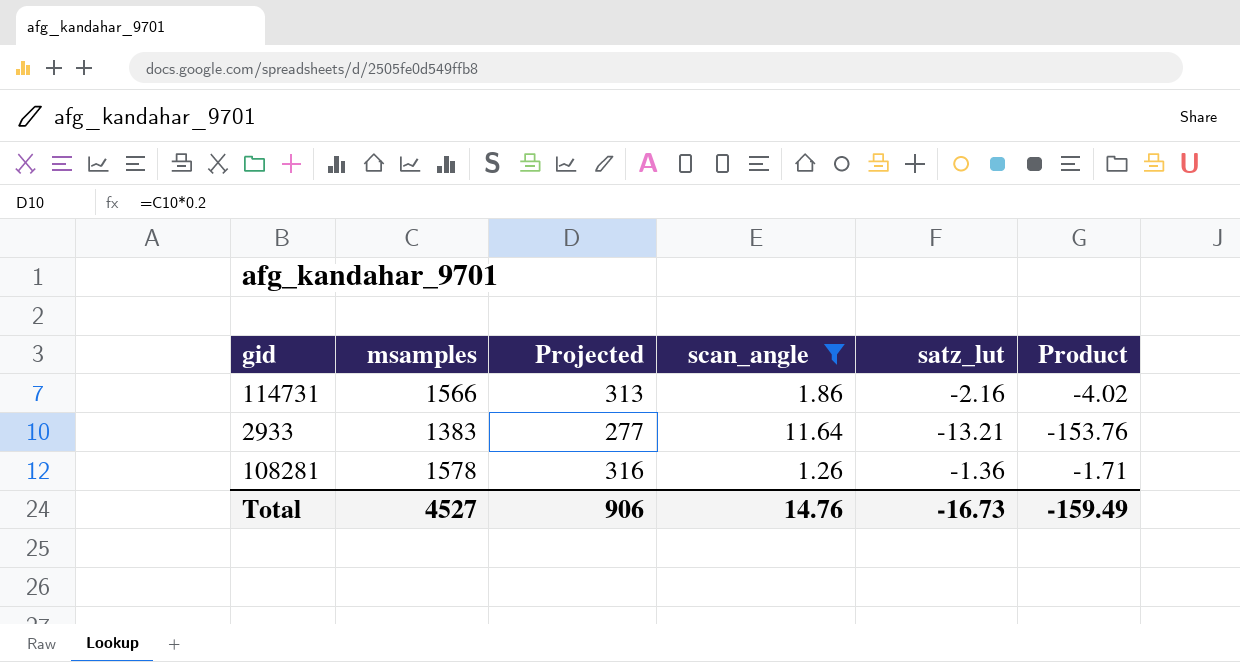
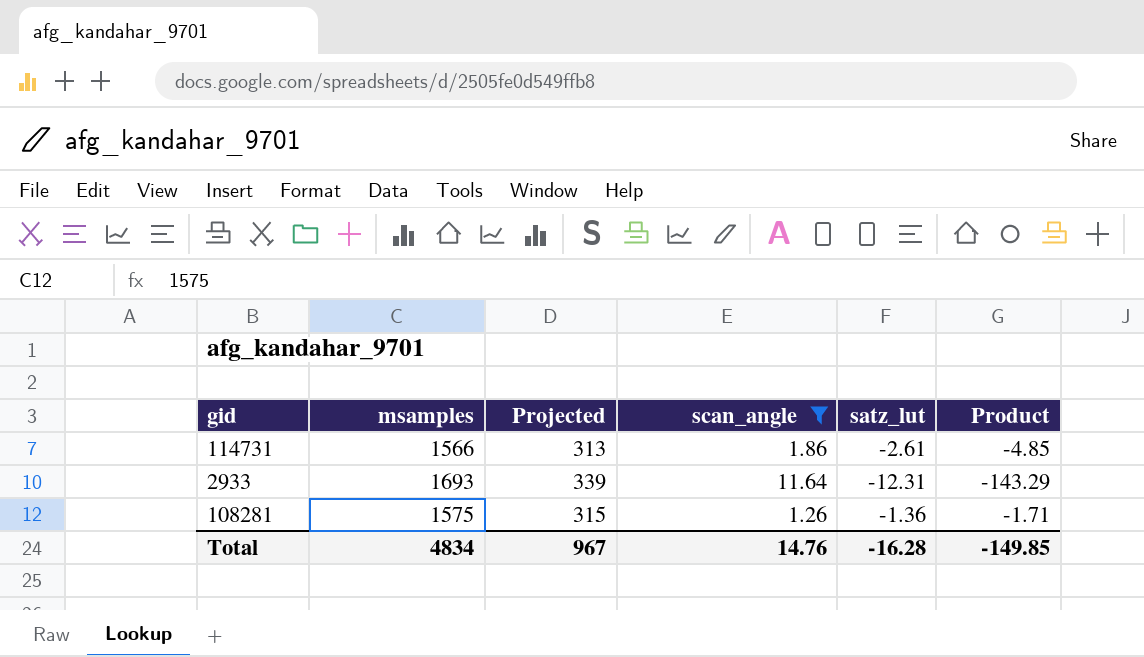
114731 | satz_lut: -2.16 -> -2.61
114731 | Product: -4.02 -> -4.85
2933 | msamples: 1383 -> 1693
2933 | Projected: 277 -> 339
2933 | satz_lut: -13.21 -> -12.31
2933 | Product: -153.76 -> -143.29
108281 | msamples: 1578 -> 1575
108281 | Projected: 316 -> 315
Total | msamples: 4527 -> 4834
Total | Projected: 906 -> 967
Total | satz_lut: -16.73 -> -16.28
Total | Product: -159.49 -> -149.85

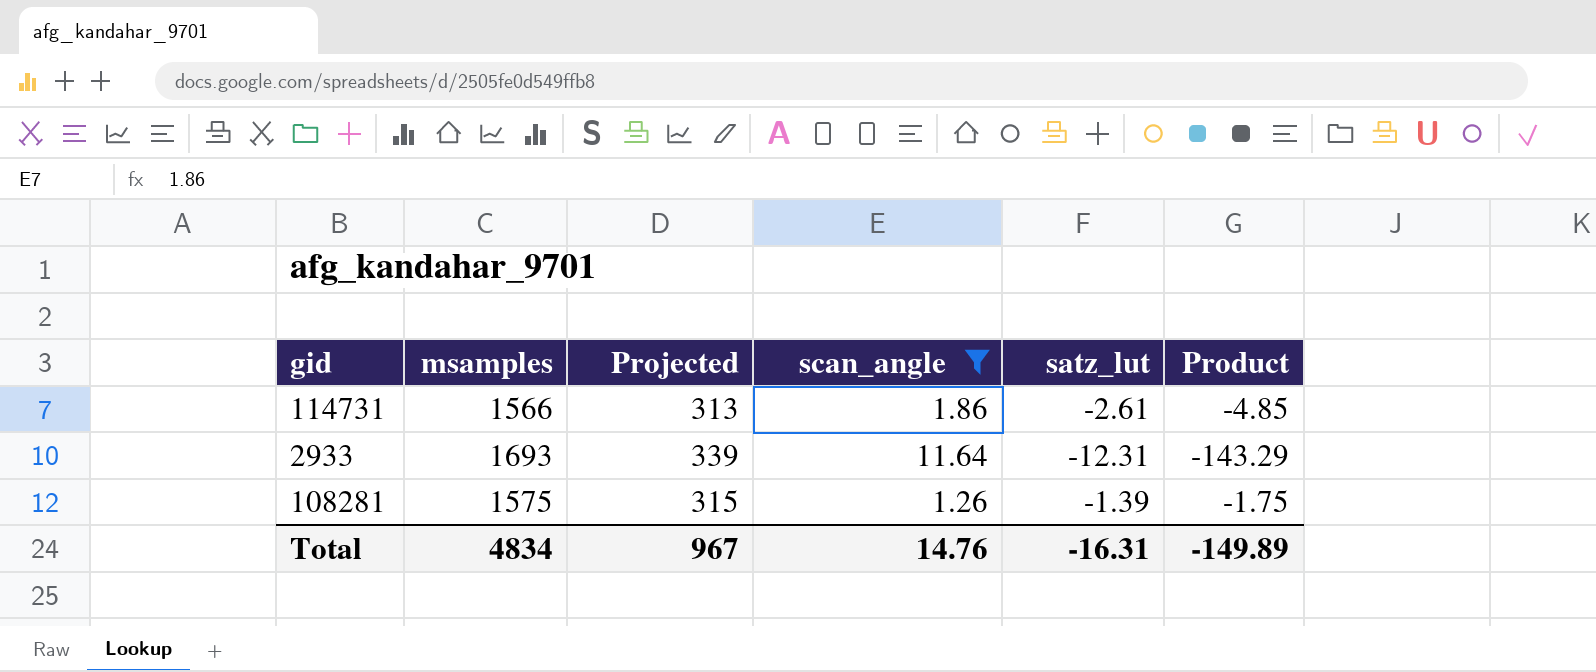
108281 | satz_lut: -1.36 -> -1.39
108281 | Product: -1.71 -> -1.75
Total | satz_lut: -16.28 -> -16.31
Total | Product: -149.85 -> -149.89

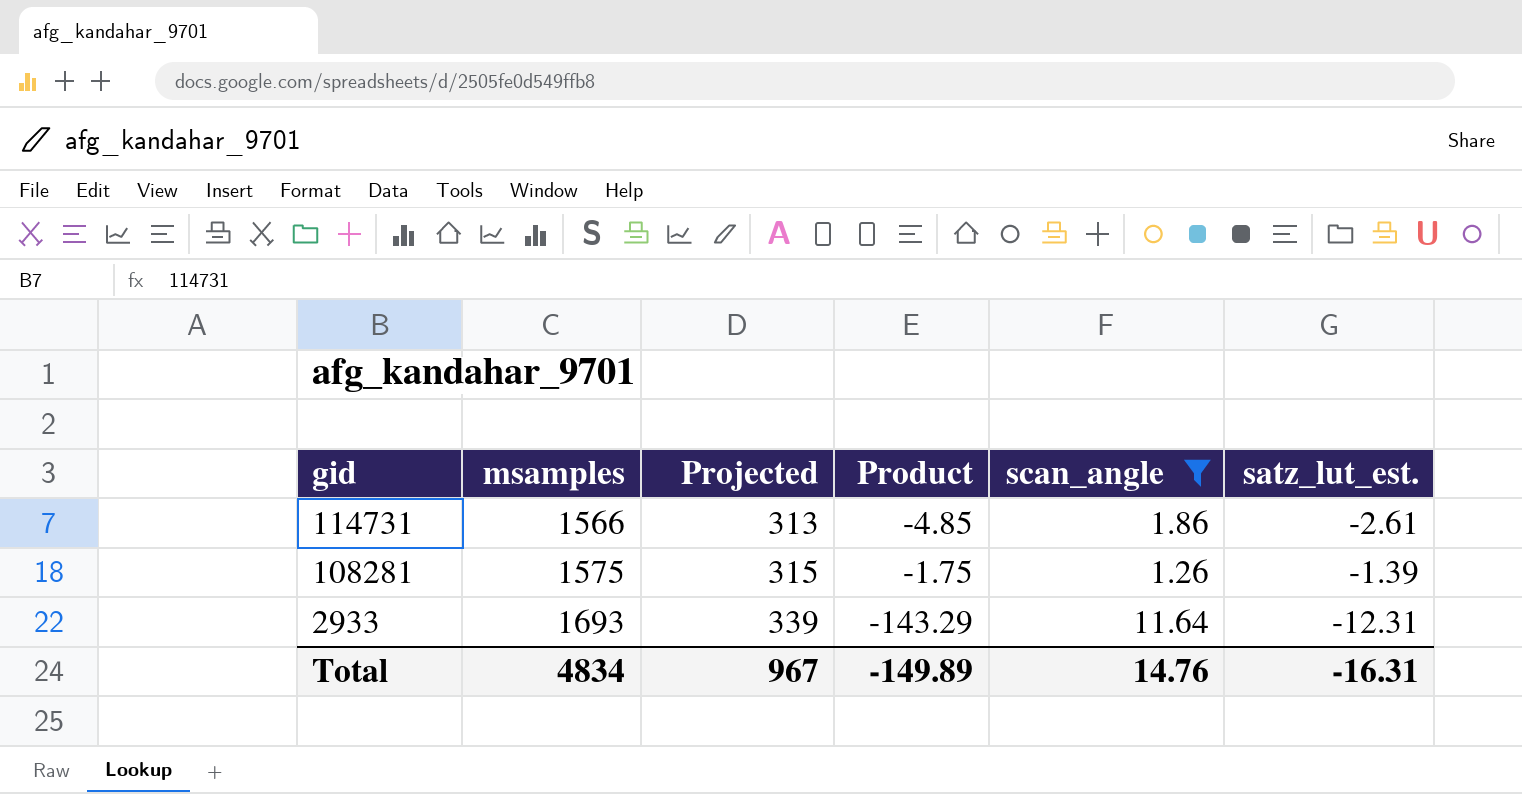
row order: none -> gid descending
column Product | position: 6 -> 4
column name: satz_lut -> satz_lut_est.

